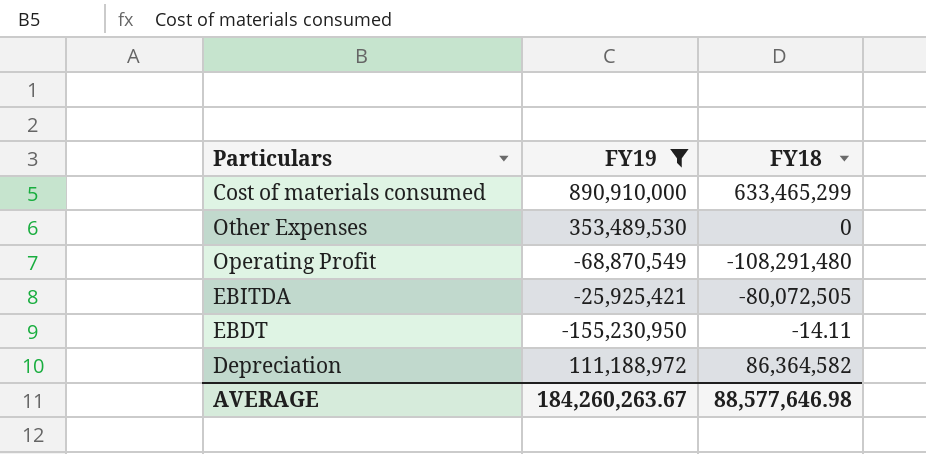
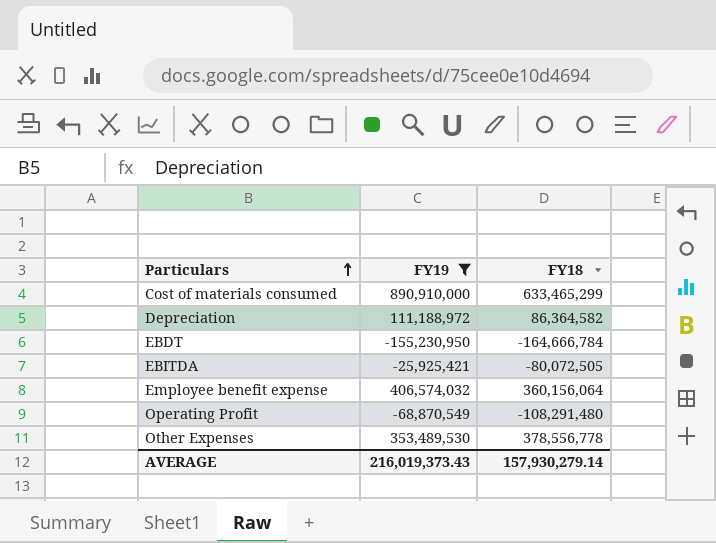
row order: none -> Particulars ascending
EBDT | FY18: -14.11 -> -164,666,784
row Employee benefit expense: none -> 406,574,032 | 360,156,064
Other Expenses | FY18: 0 -> 378,556,778
AVERAGE | FY19: 184,260,263.67 -> 216,019,373.43
AVERAGE | FY18: 88,577,646.98 -> 157,930,279.14

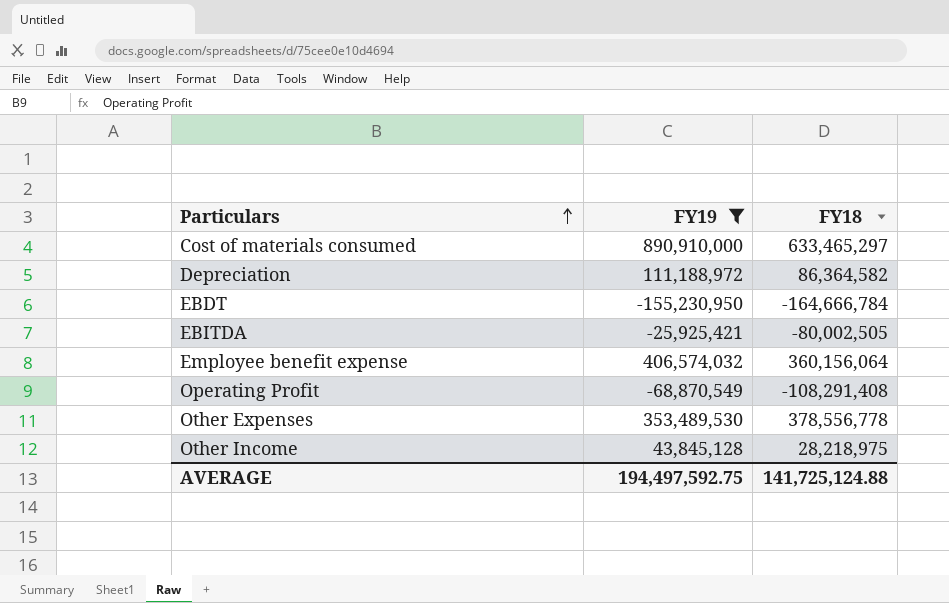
Cost of materials consumed | FY18: 633,465,299 -> 633,465,297
EBITDA | FY18: -80,072,505 -> -80,002,505
Operating Profit | FY18: -108,291,480 -> -108,291,408
row Other Income: none -> 43,845,128 | 28,218,975
AVERAGE | FY19: 216,019,373.43 -> 194,497,592.75
AVERAGE | FY18: 157,930,279.14 -> 141,725,124.88

